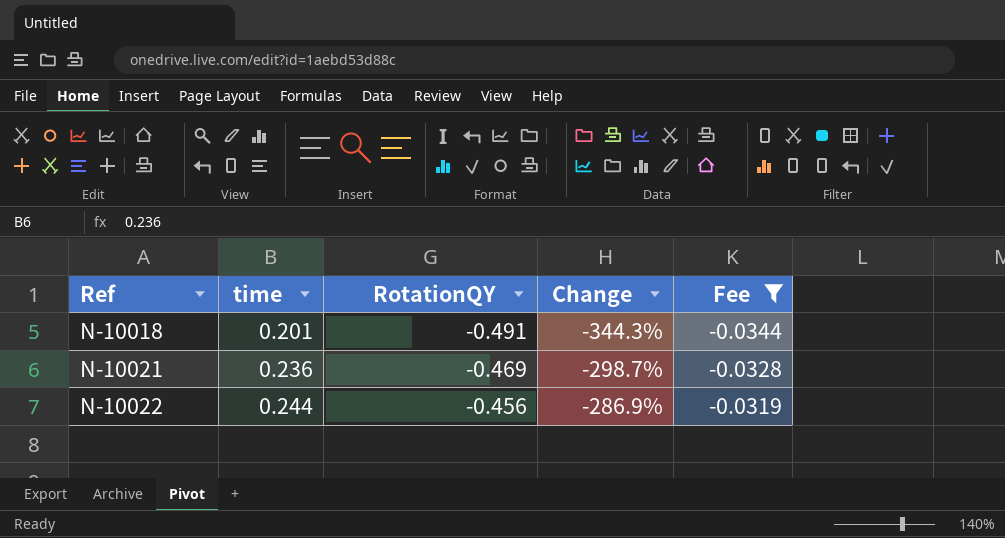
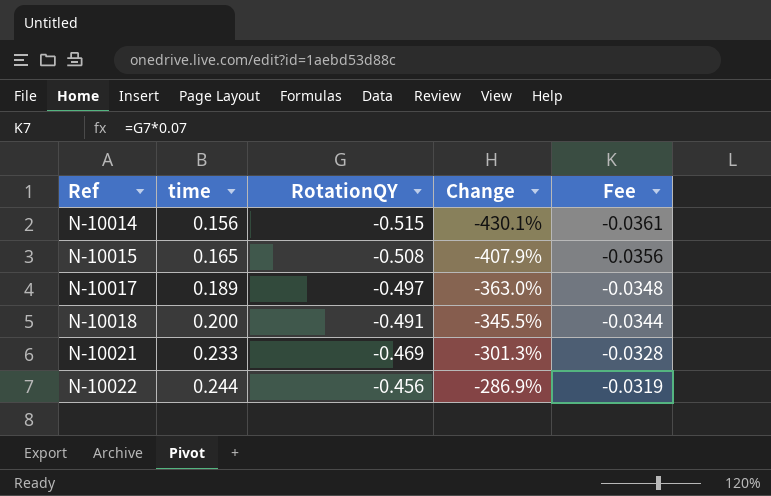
filter: Fee >= -0.0344 -> none
N-10018 | time: 0.201 -> 0.200
N-10018 | Change: -344.3% -> -345.5%
N-10021 | time: 0.236 -> 0.233
N-10021 | Change: -298.7% -> -301.3%

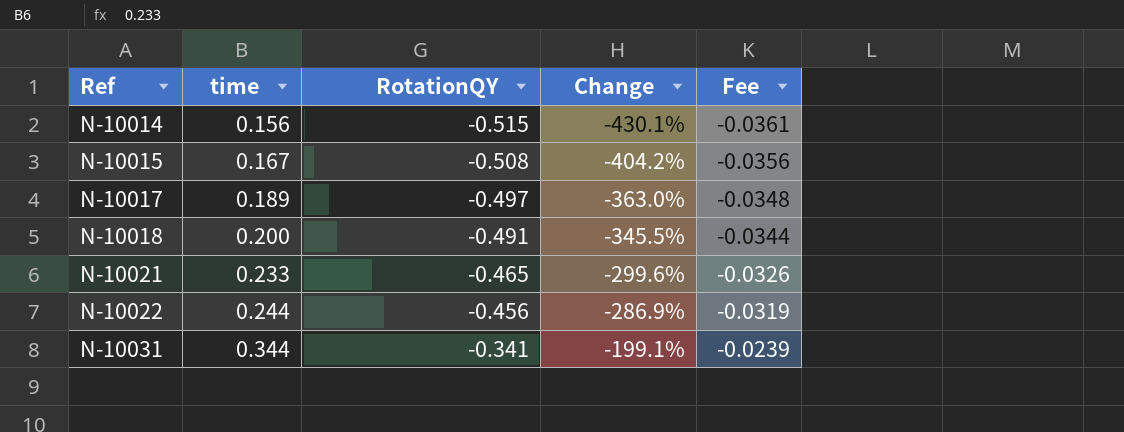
N-10015 | time: 0.165 -> 0.167
N-10015 | Change: -407.9% -> -404.2%
N-10021 | RotationQY: -0.469 -> -0.465
N-10021 | Change: -301.3% -> -299.6%
N-10021 | Fee: -0.0328 -> -0.0326
row N-10031: none -> 0.344 | -0.341 | -199.1% | -0.0239

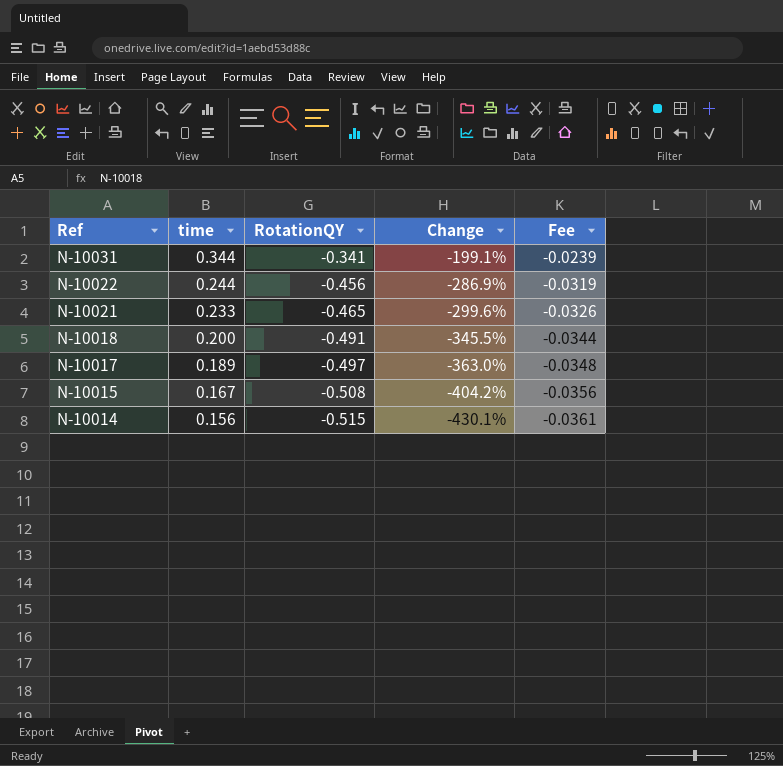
row order: Ref ascending -> Ref descending

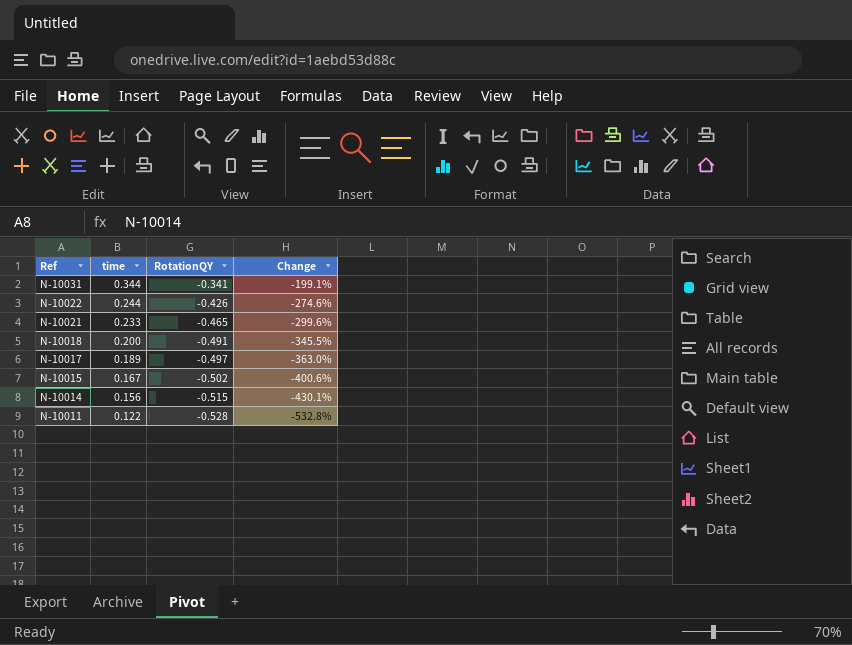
column Fee | formula: [RotationQY] * 0.07 -> none
N-10022 | RotationQY: -0.456 -> -0.426
N-10022 | Change: -286.9% -> -274.6%
N-10015 | RotationQY: -0.508 -> -0.502
N-10015 | Change: -404.2% -> -400.6%
row N-10011: none -> 0.122 | -0.528 | -532.8%

